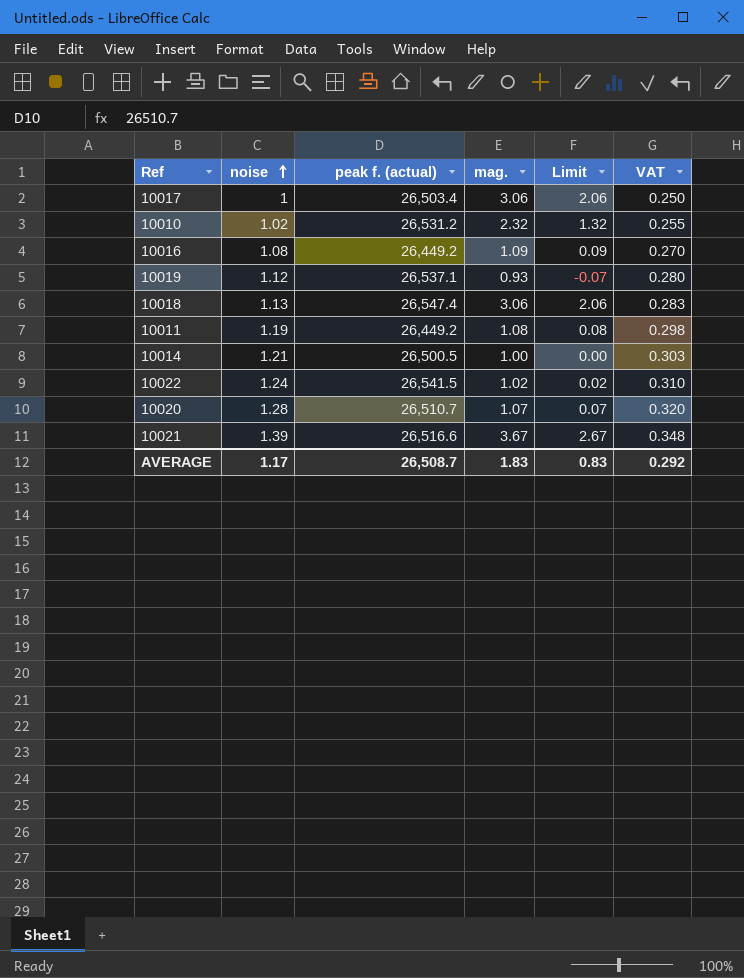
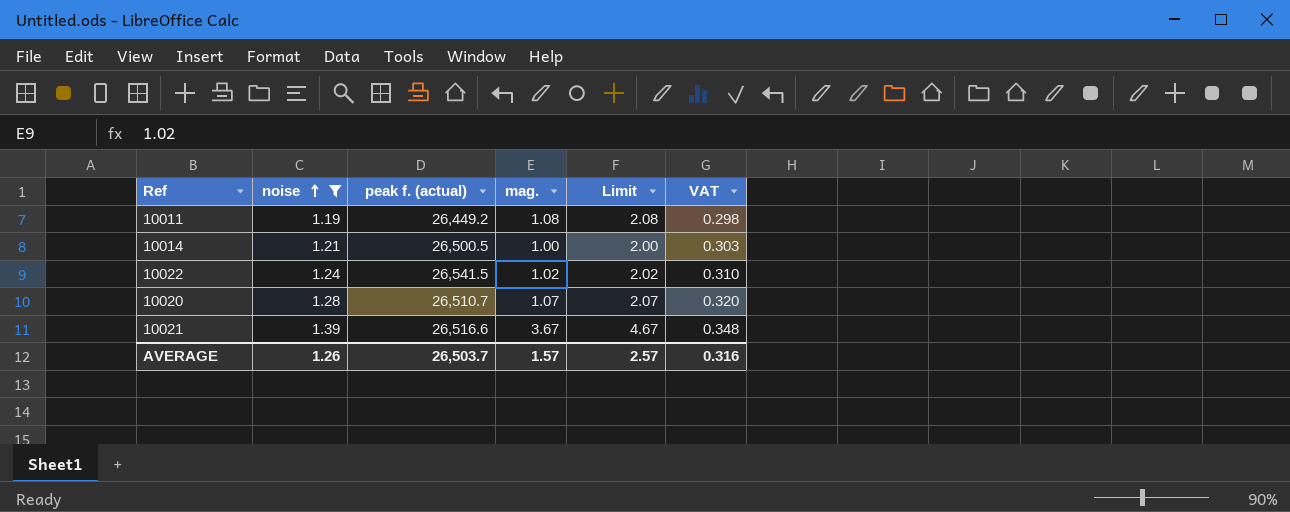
filter: none -> noise >= 1.19
column Limit | formula: [mag.] - 1 -> [mag.] + 1
AVERAGE | noise: 1.17 -> 1.26
AVERAGE | peak f. (actual): 26,508.7 -> 26,503.7
AVERAGE | mag.: 1.83 -> 1.57
AVERAGE | Limit: 0.83 -> 2.57
AVERAGE | VAT: 0.292 -> 0.316

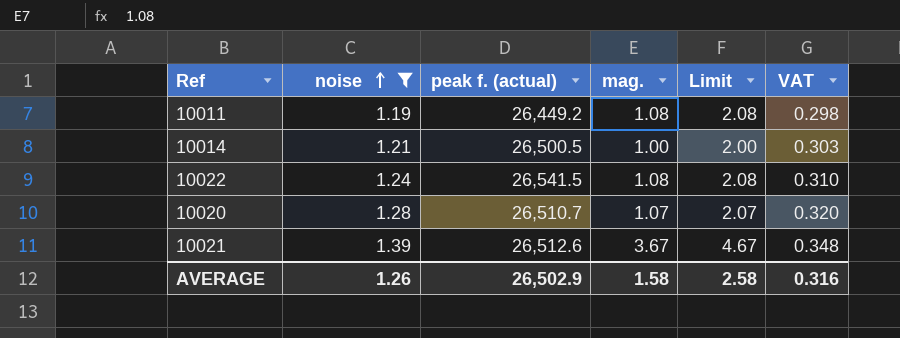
10022 | mag.: 1.02 -> 1.08
10022 | Limit: 2.02 -> 2.08
10021 | peak f. (actual): 26,516.6 -> 26,512.6
AVERAGE | peak f. (actual): 26,503.7 -> 26,502.9
AVERAGE | mag.: 1.57 -> 1.58
AVERAGE | Limit: 2.57 -> 2.58

